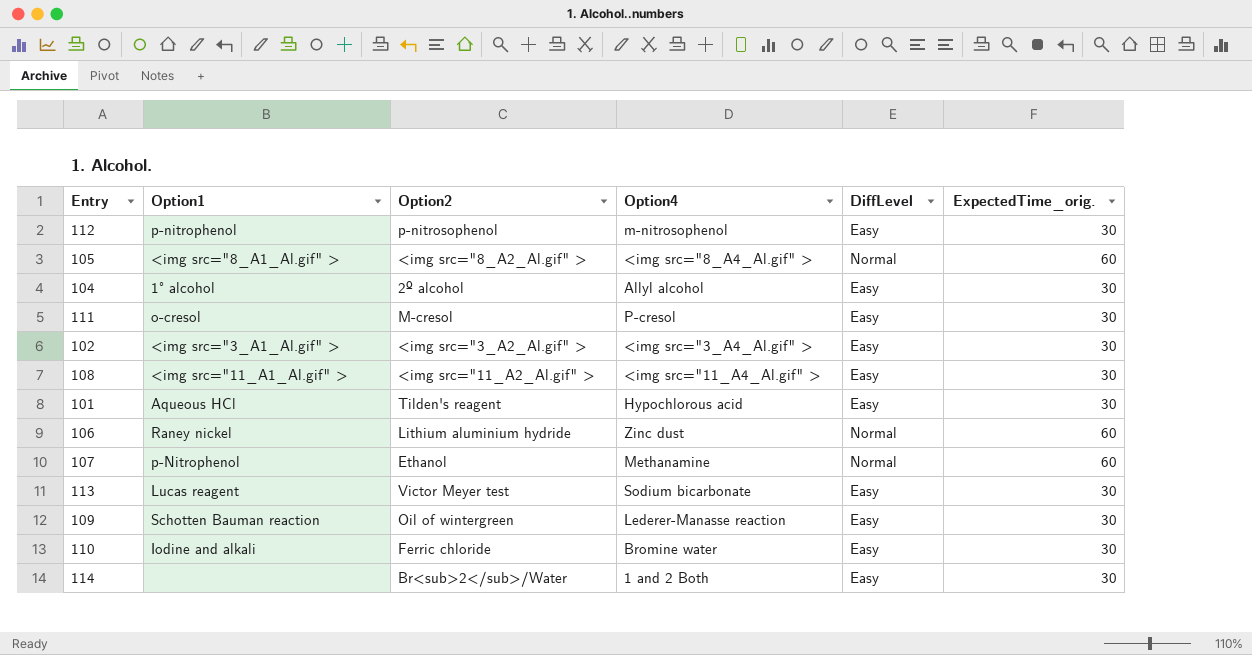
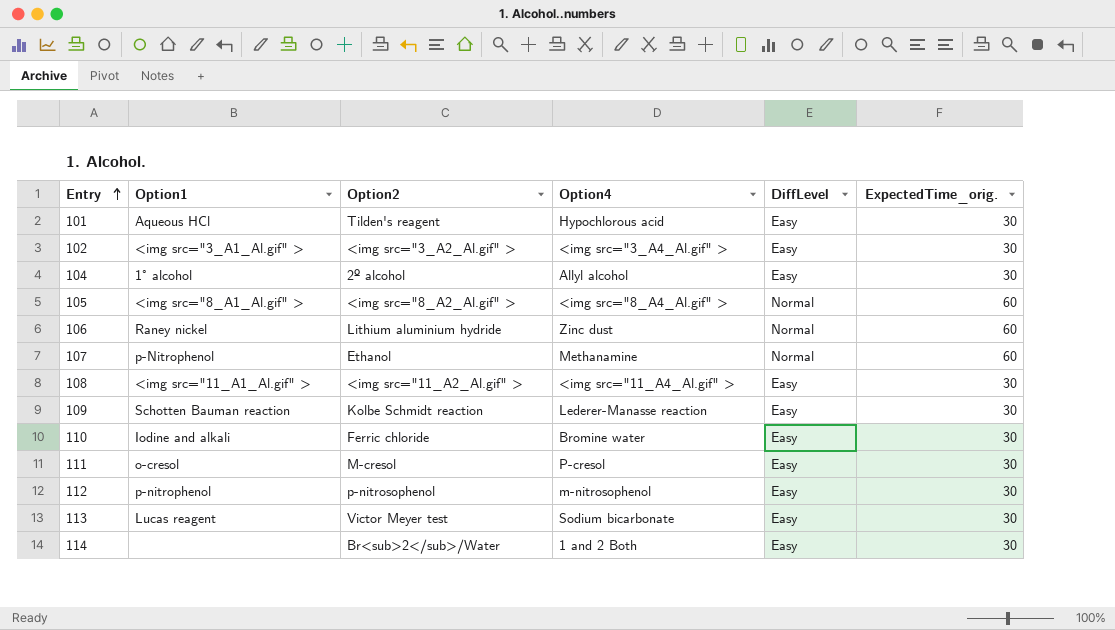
row order: none -> Entry ascending
109 | Option2: Oil of wintergreen -> Kolbe Schmidt reaction

